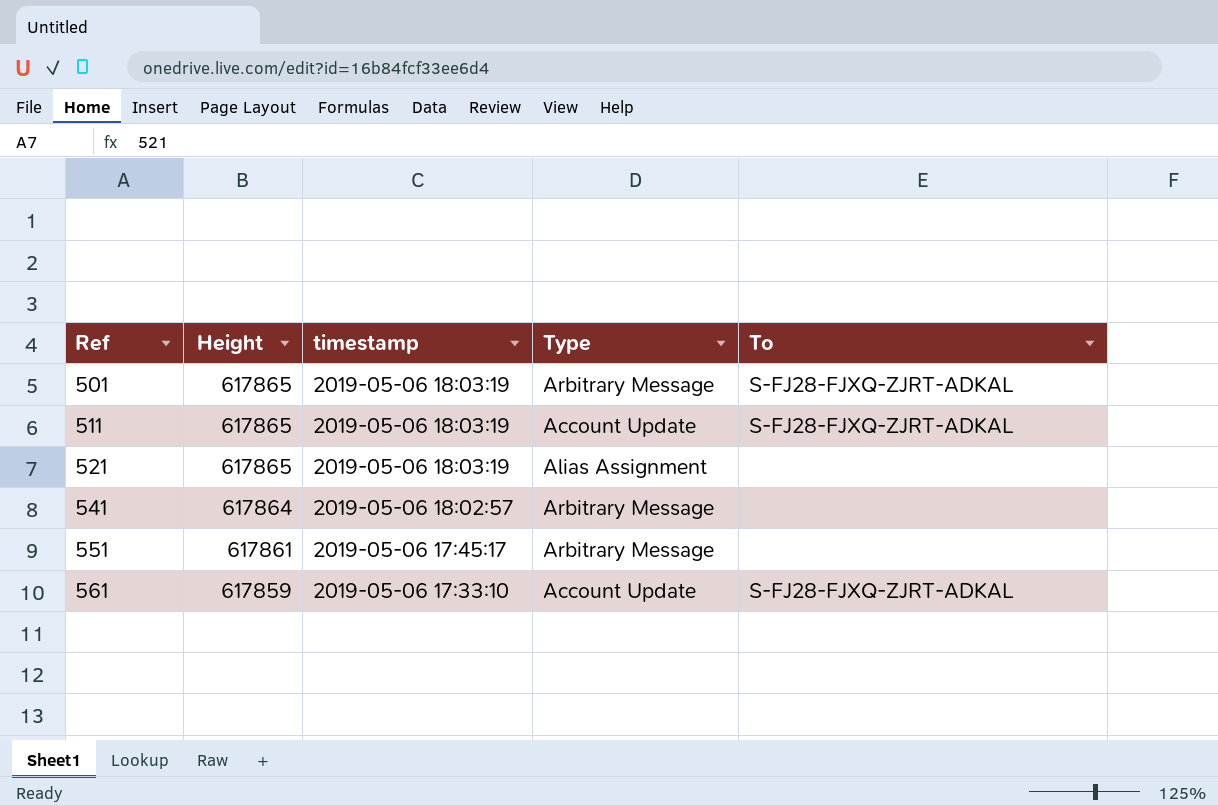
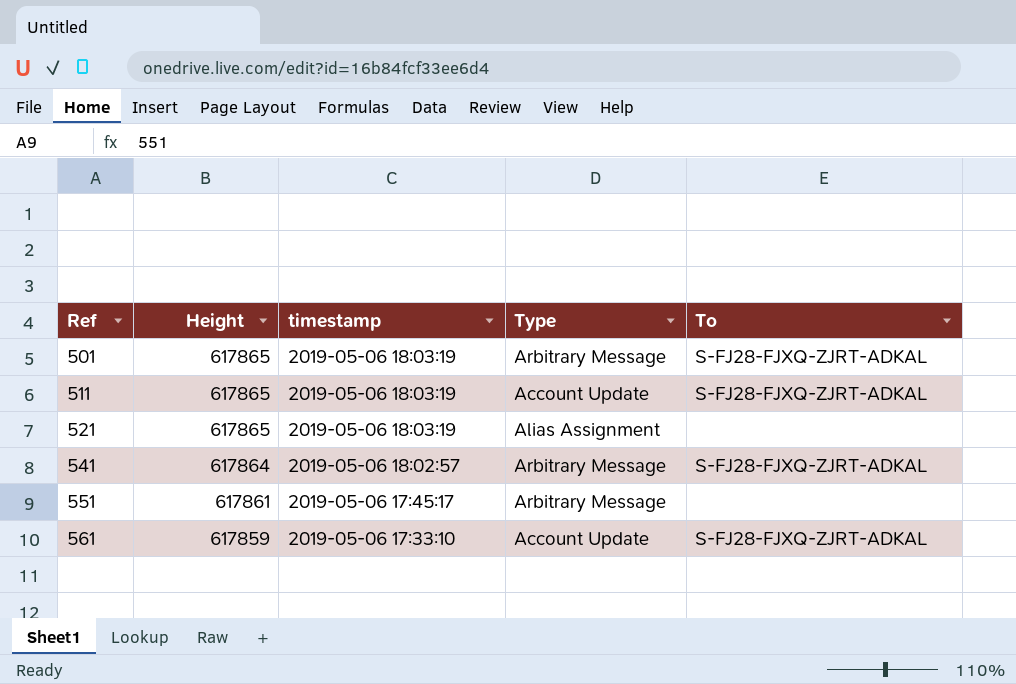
541 | To: none -> S-FJ28-FJXQ-ZJRT-ADKAL

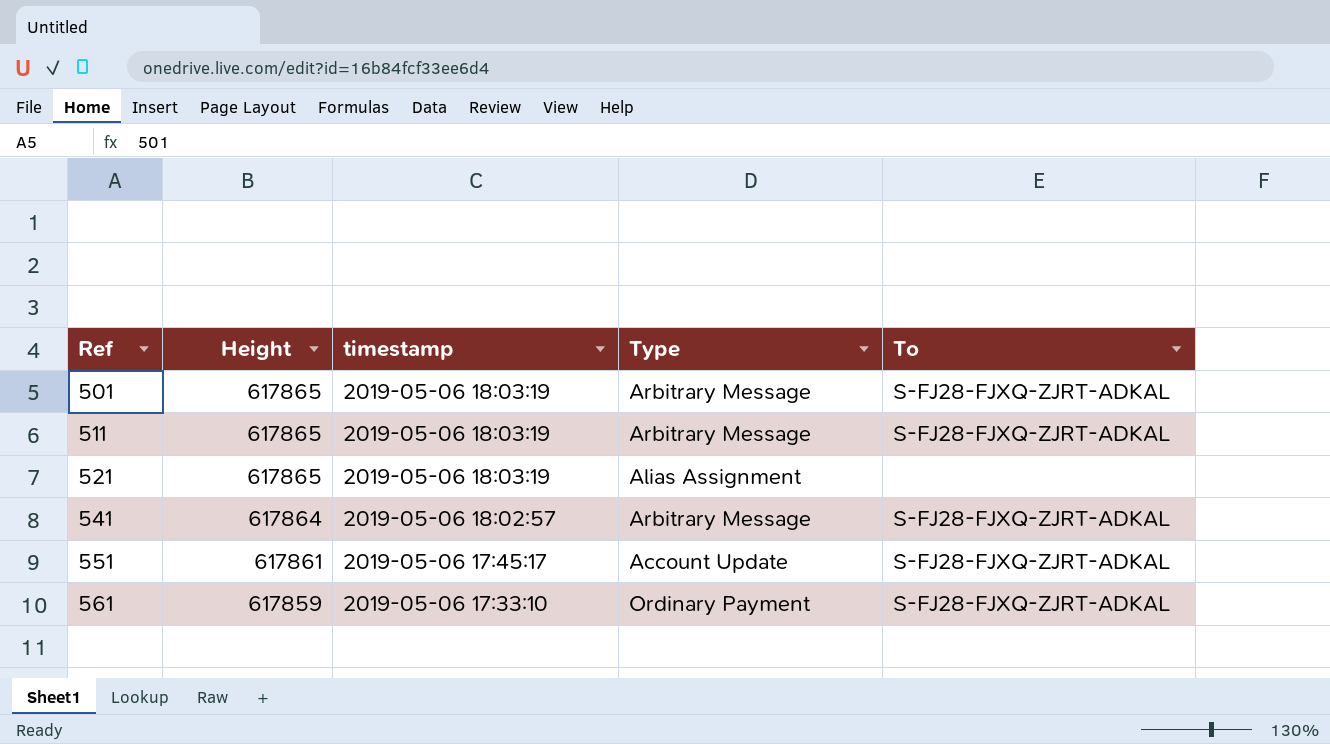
511 | Type: Account Update -> Arbitrary Message
551 | Type: Arbitrary Message -> Account Update
551 | To: none -> S-FJ28-FJXQ-ZJRT-ADKAL
561 | Type: Account Update -> Ordinary Payment

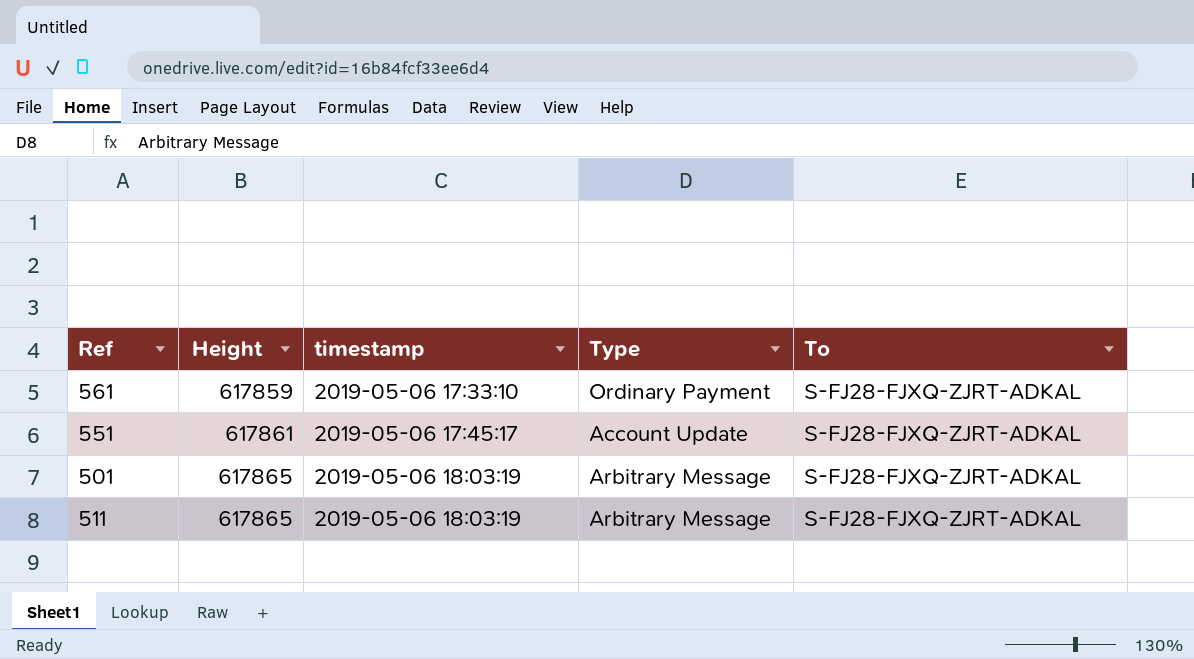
row order: Ref ascending -> Height ascending
row 521: 617865 | 2019-05-06 18:03:19 | Alias Assignment | none -> none
row 541: 617864 | 2019-05-06 18:02:57 | Arbitrary Message | S-FJ28-FJXQ-ZJRT-ADKAL -> none

